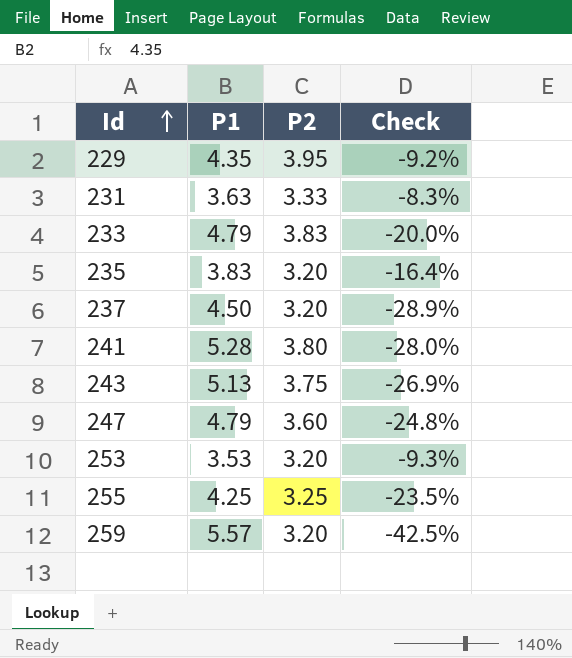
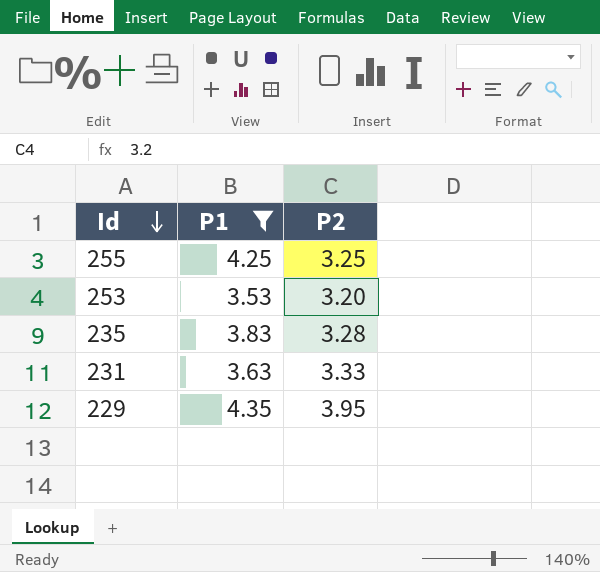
filter: none -> P1 <= 4.35
row order: Id ascending -> Id descending
column Check | formula: ([P2] - [P1]) / [P1] -> none
235 | P2: 3.20 -> 3.28

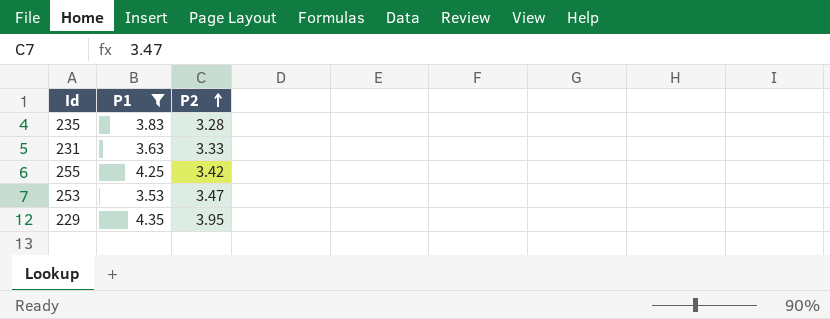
row order: Id descending -> P2 ascending
255 | P2: 3.25 -> 3.42
253 | P2: 3.20 -> 3.47

